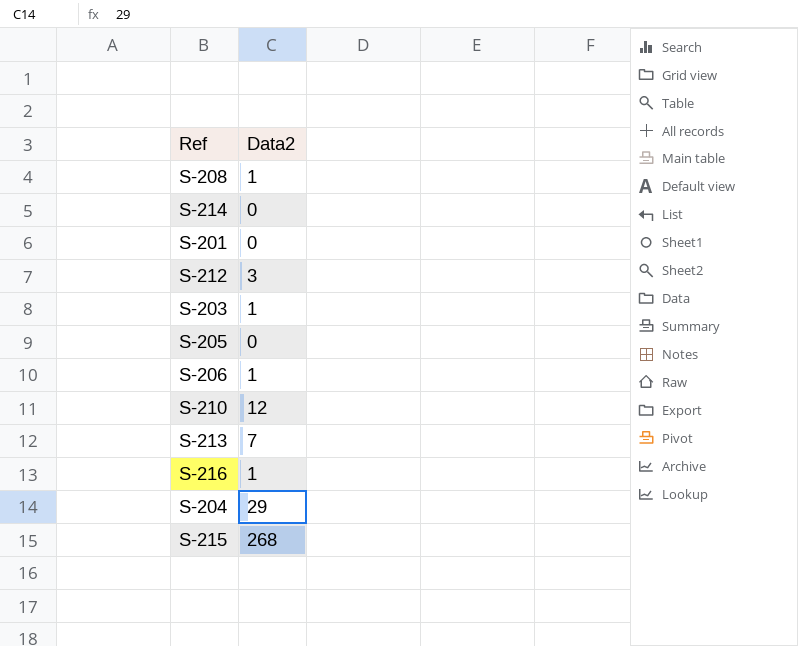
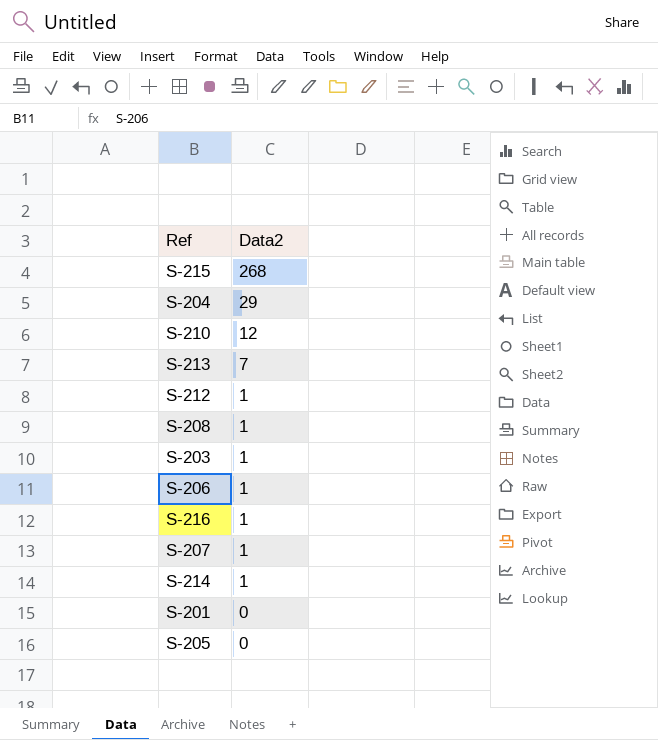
row order: none -> Data2 descending
S-212 | Data2: 3 -> 1
row S-207: none -> 1
S-214 | Data2: 0 -> 1

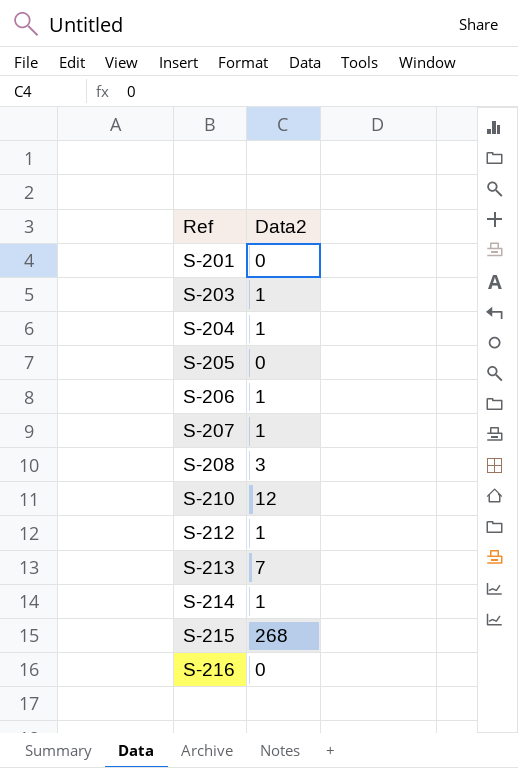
row order: Data2 descending -> Ref ascending
S-204 | Data2: 29 -> 1
S-208 | Data2: 1 -> 3
S-216 | Data2: 1 -> 0

